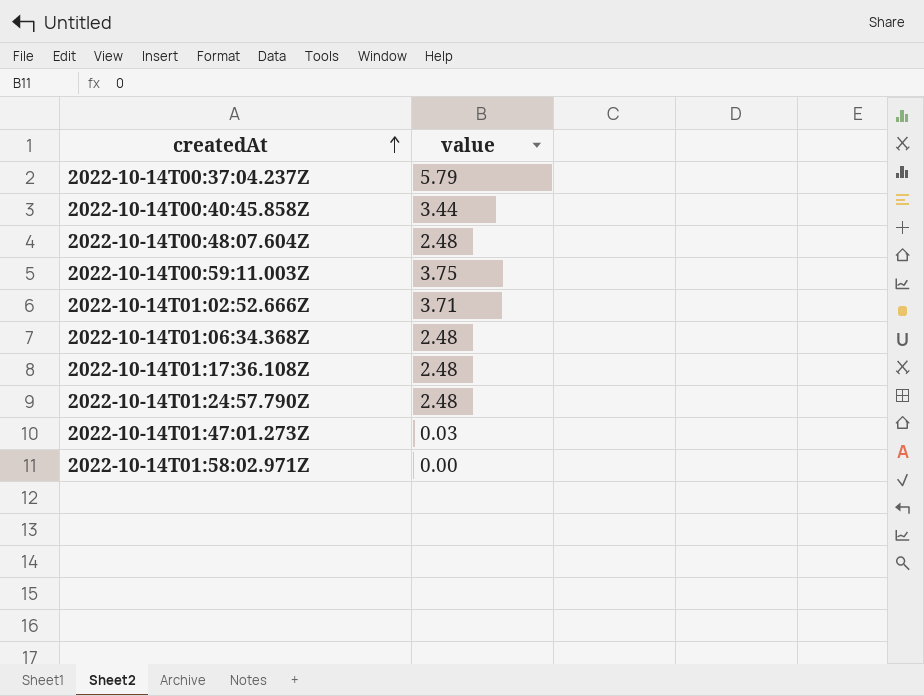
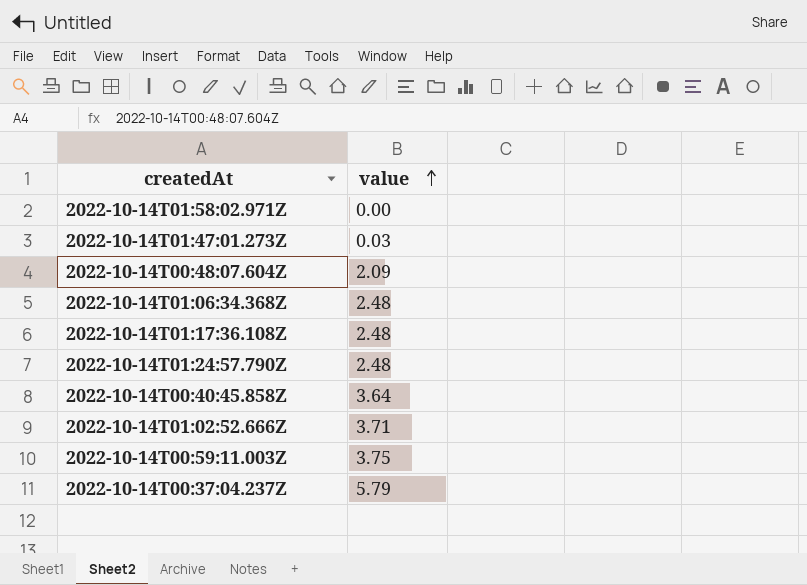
row order: createdAt ascending -> value ascending
2022-10-14T00:48:07.604Z | value: 2.48 -> 2.09
2022-10-14T00:40:45.858Z | value: 3.44 -> 3.64

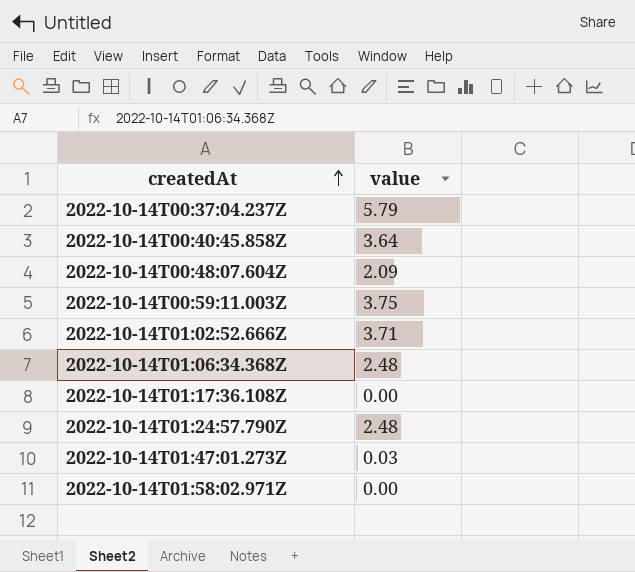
row order: value ascending -> createdAt ascending
2022-10-14T01:17:36.108Z | value: 2.48 -> 0.00

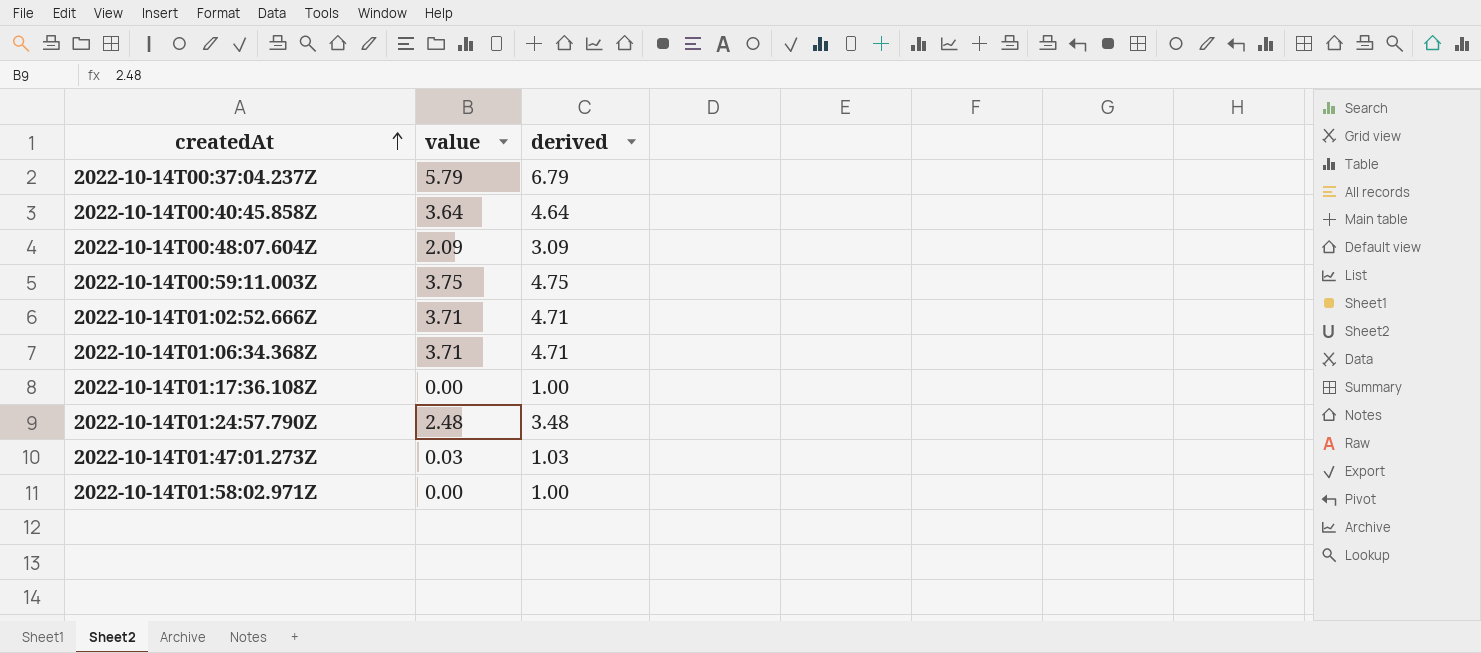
column derived | formula: none -> [value] + 1
2022-10-14T01:06:34.368Z | value: 2.48 -> 3.71

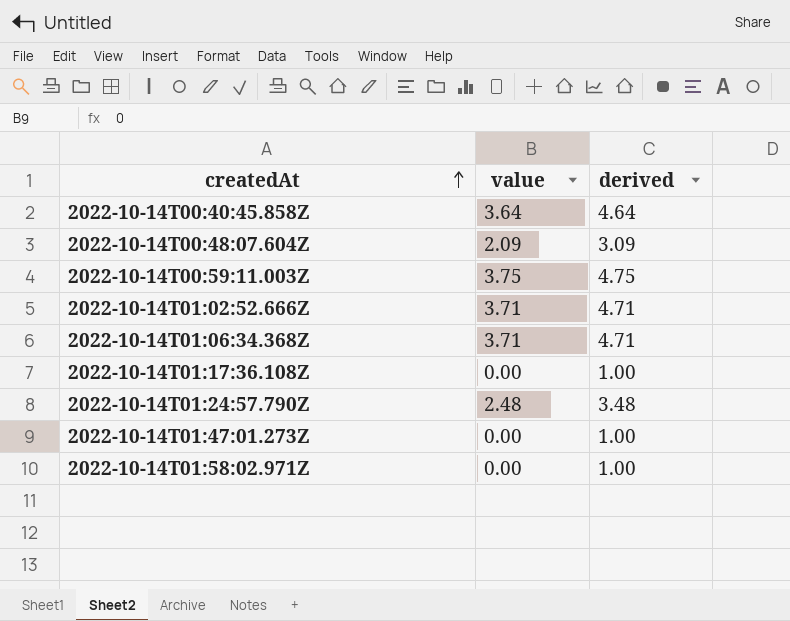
row 2022-10-14T00:37:04.237Z: 5.79 | 6.79 -> none
2022-10-14T01:47:01.273Z | value: 0.03 -> 0.00
2022-10-14T01:47:01.273Z | derived: 1.03 -> 1.00

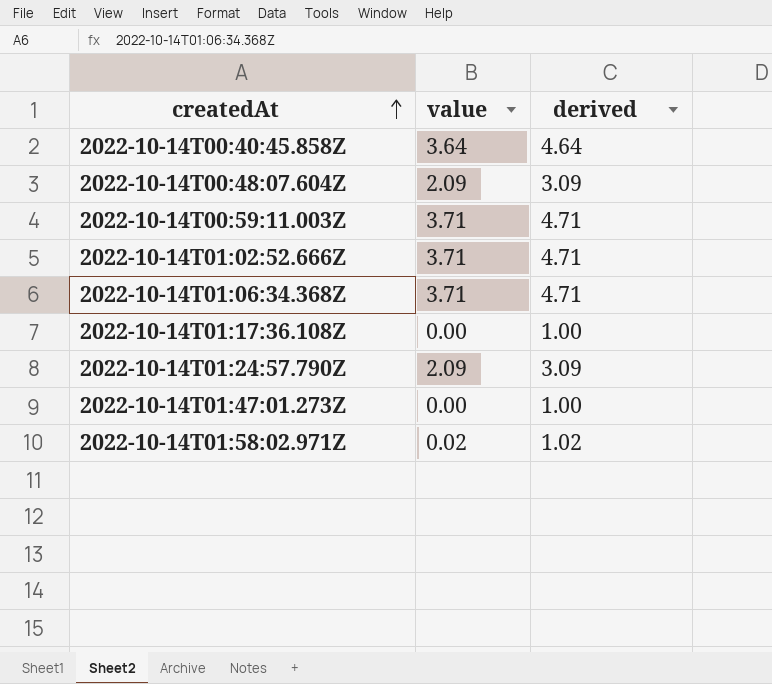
2022-10-14T00:59:11.003Z | value: 3.75 -> 3.71
2022-10-14T00:59:11.003Z | derived: 4.75 -> 4.71
2022-10-14T01:24:57.790Z | value: 2.48 -> 2.09
2022-10-14T01:24:57.790Z | derived: 3.48 -> 3.09
2022-10-14T01:58:02.971Z | value: 0.00 -> 0.02
2022-10-14T01:58:02.971Z | derived: 1.00 -> 1.02

